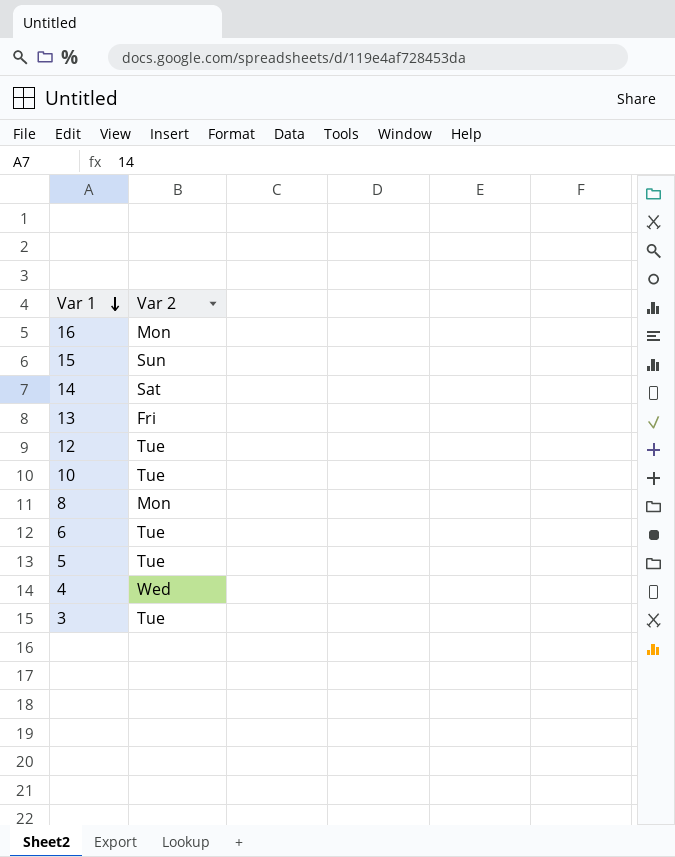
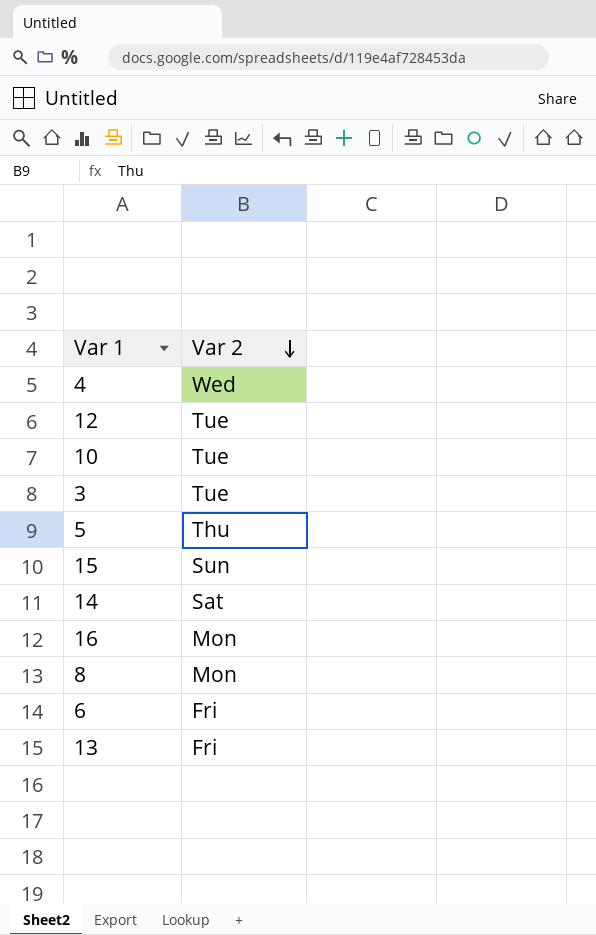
row order: Var 1 descending -> Var 2 descending
5 | Var 2: Tue -> Thu
6 | Var 2: Tue -> Fri

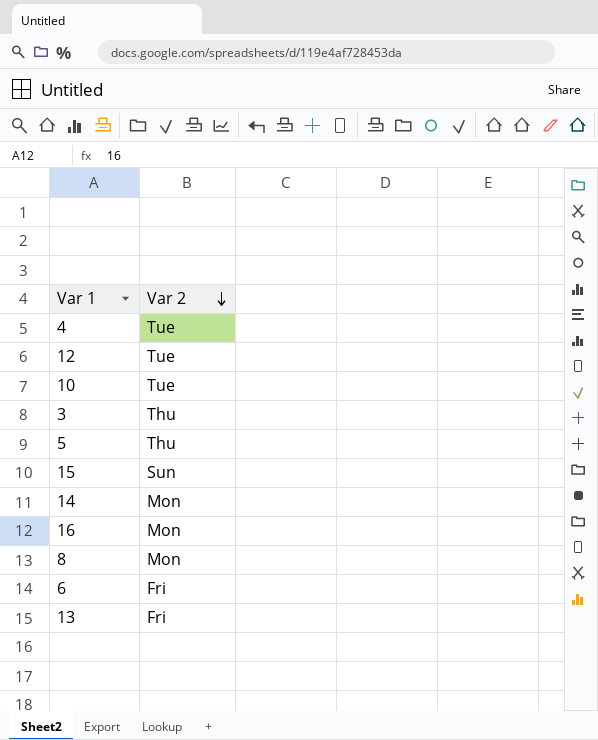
4 | Var 2: Wed -> Tue
3 | Var 2: Tue -> Thu
14 | Var 2: Sat -> Mon

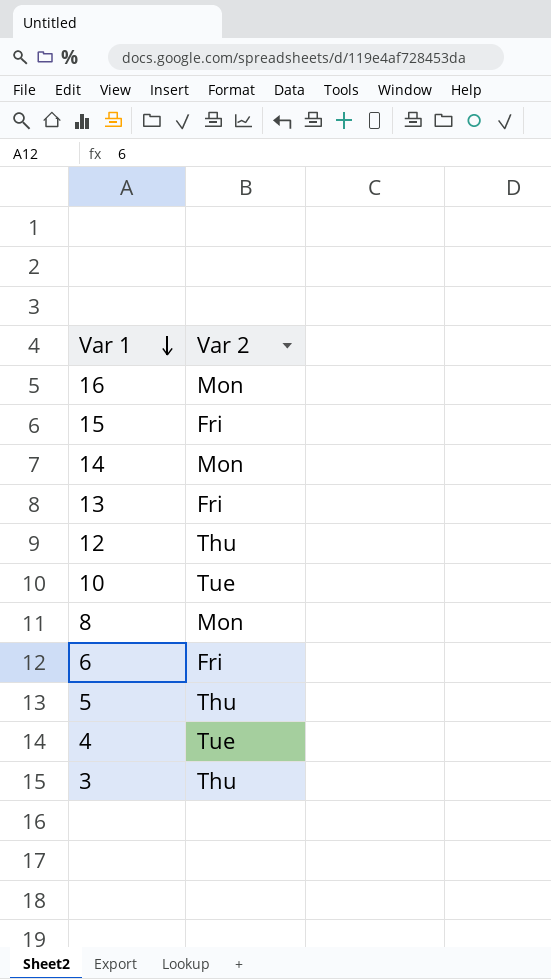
row order: Var 2 descending -> Var 1 descending
15 | Var 2: Sun -> Fri
12 | Var 2: Tue -> Thu

